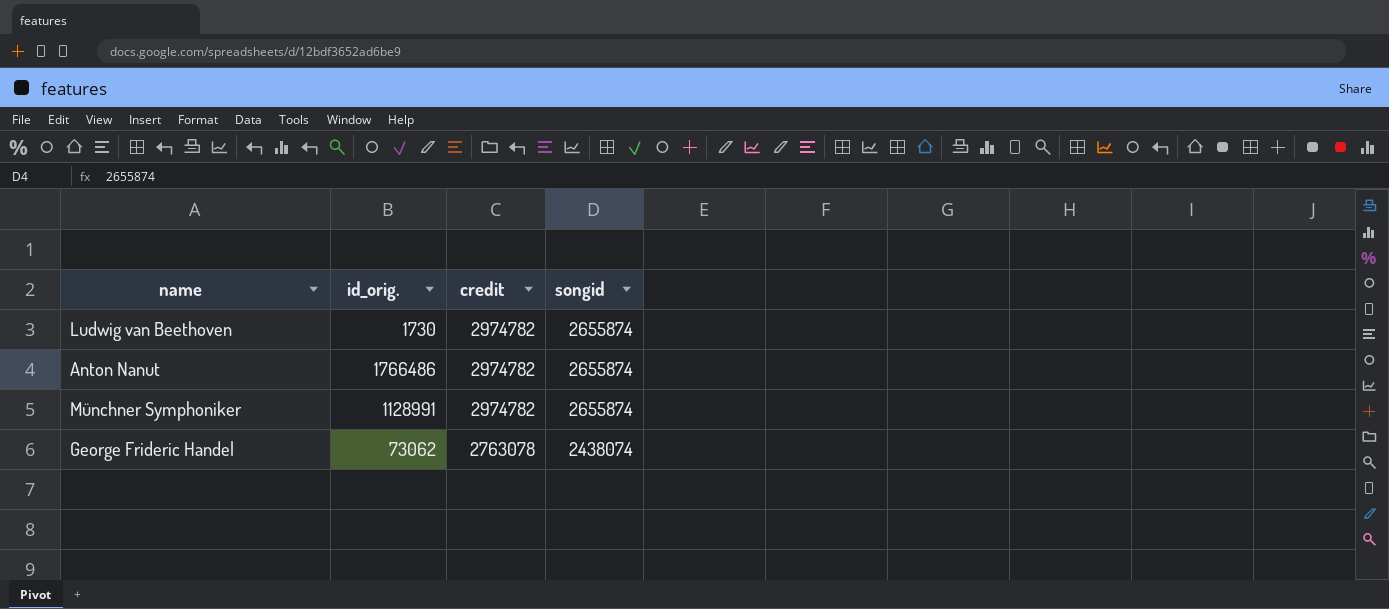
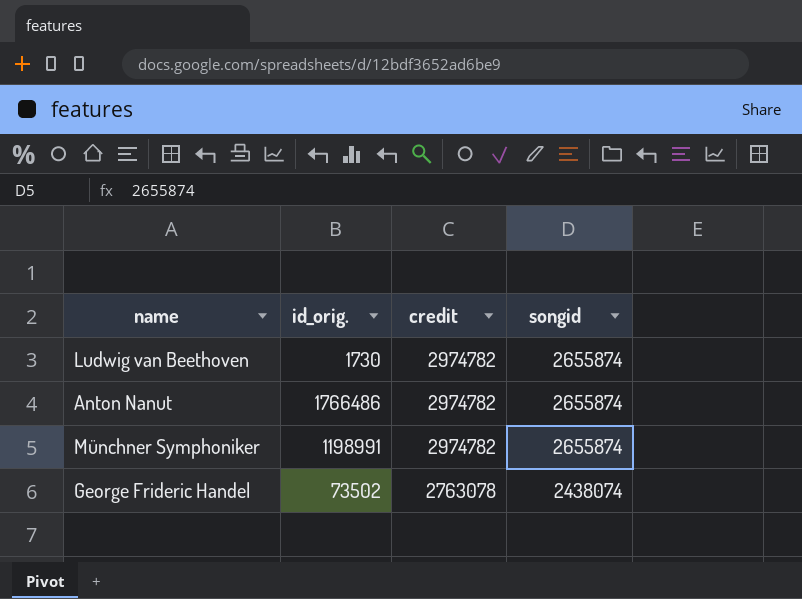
Münchner Symphoniker | id_orig.: 1128991 -> 1198991
George Frideric Handel | id_orig.: 73062 -> 73502

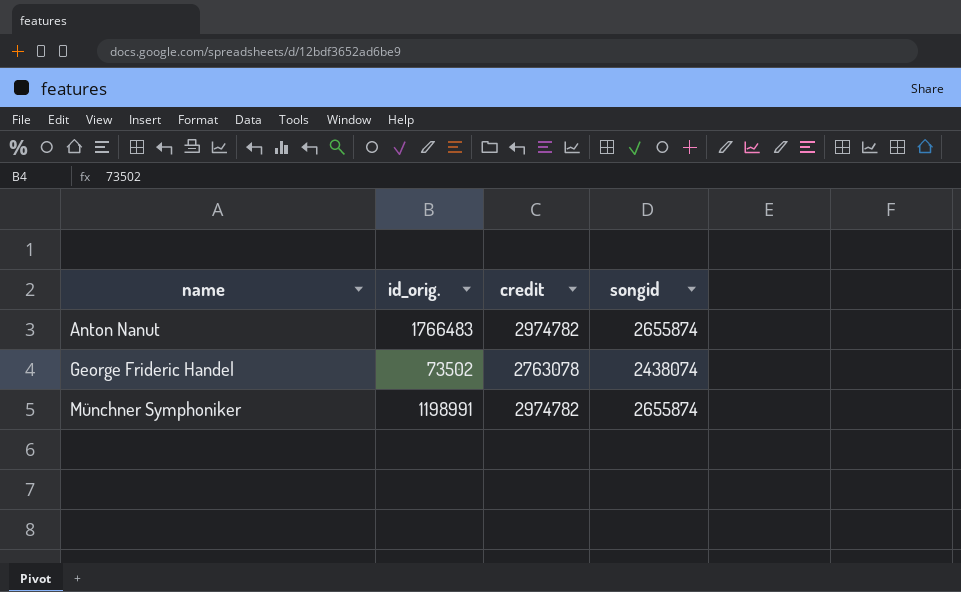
row order: credit descending -> name ascending
row Ludwig van Beethoven: 1730 | 2974782 | 2655874 -> none
Anton Nanut | id_orig.: 1766486 -> 1766483

